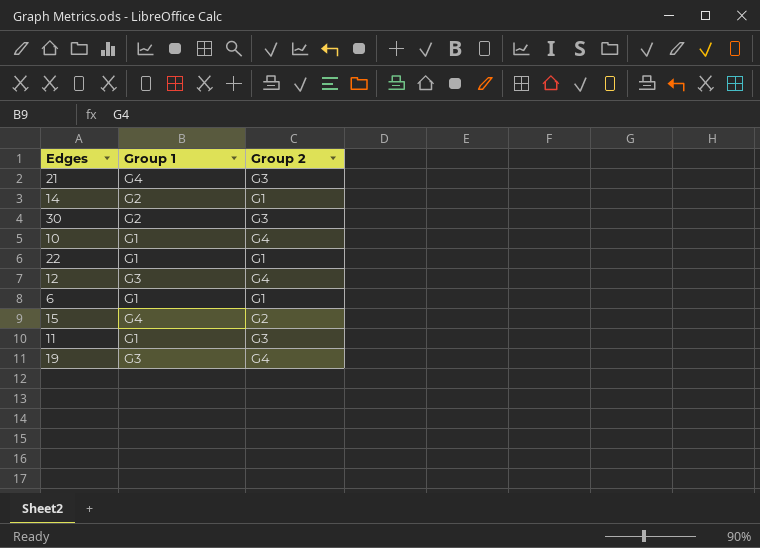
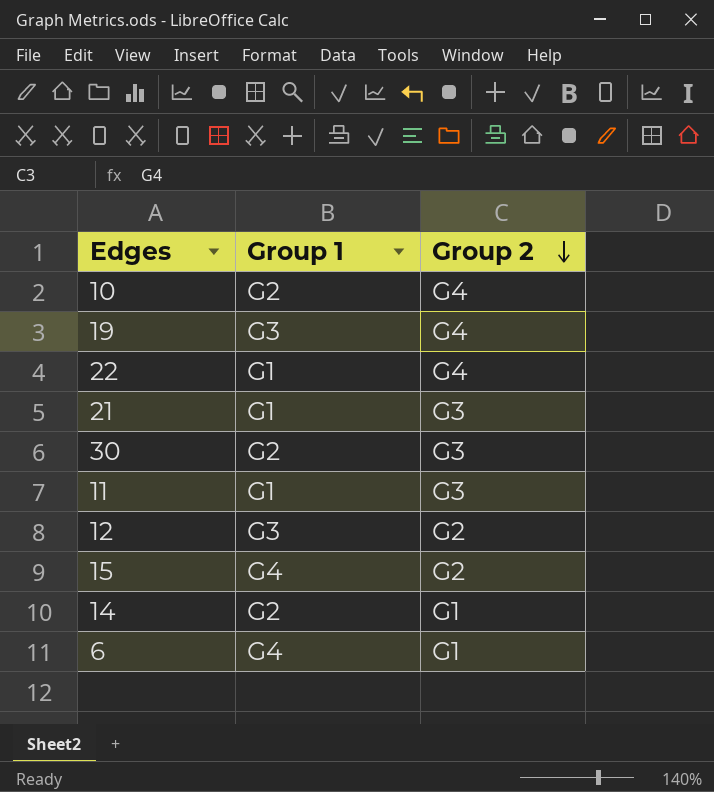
row order: none -> Group 2 descending
10 | Group 1: G1 -> G2
22 | Group 2: G1 -> G4
21 | Group 1: G4 -> G1
12 | Group 2: G4 -> G2
6 | Group 1: G1 -> G4

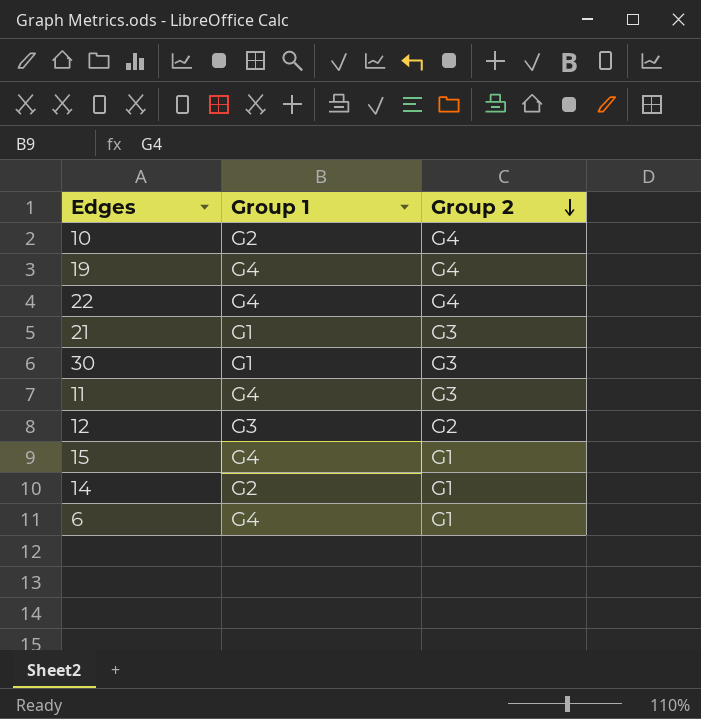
19 | Group 1: G3 -> G4
22 | Group 1: G1 -> G4
30 | Group 1: G2 -> G1
11 | Group 1: G1 -> G4
15 | Group 2: G2 -> G1

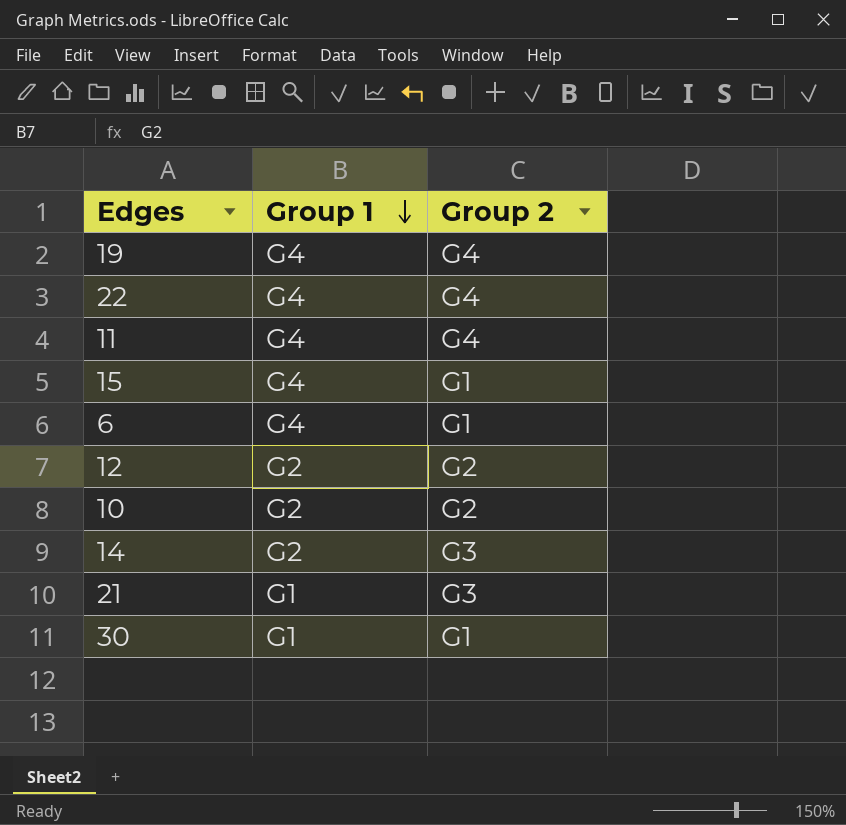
row order: Group 2 descending -> Group 1 descending
11 | Group 2: G3 -> G4
12 | Group 1: G3 -> G2
10 | Group 2: G4 -> G2
14 | Group 2: G1 -> G3
30 | Group 2: G3 -> G1

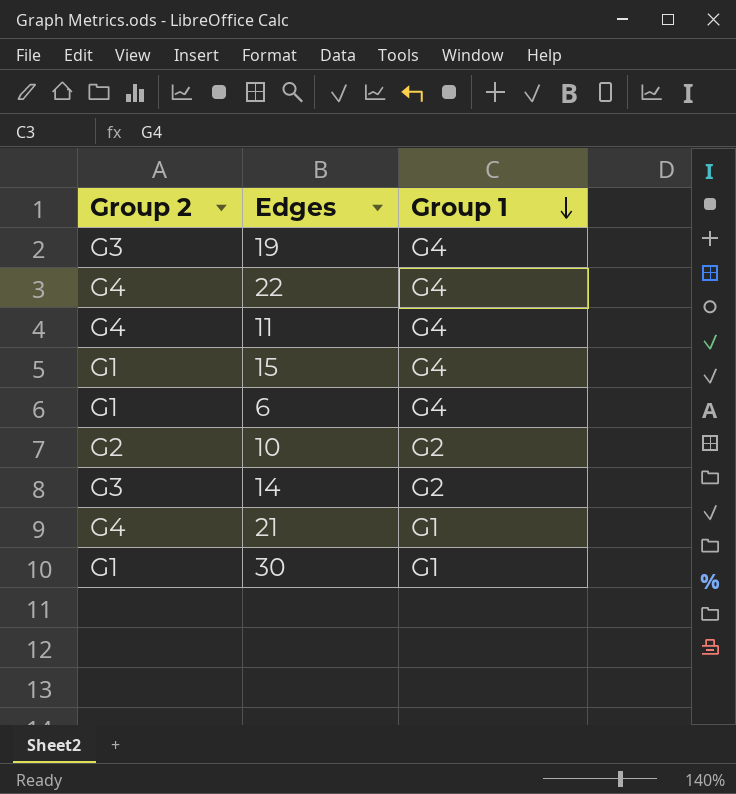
column Group 2 | position: 3 -> 1
row 12: G2 | G2 -> none
19 | Group 2: G4 -> G3
21 | Group 2: G3 -> G4

